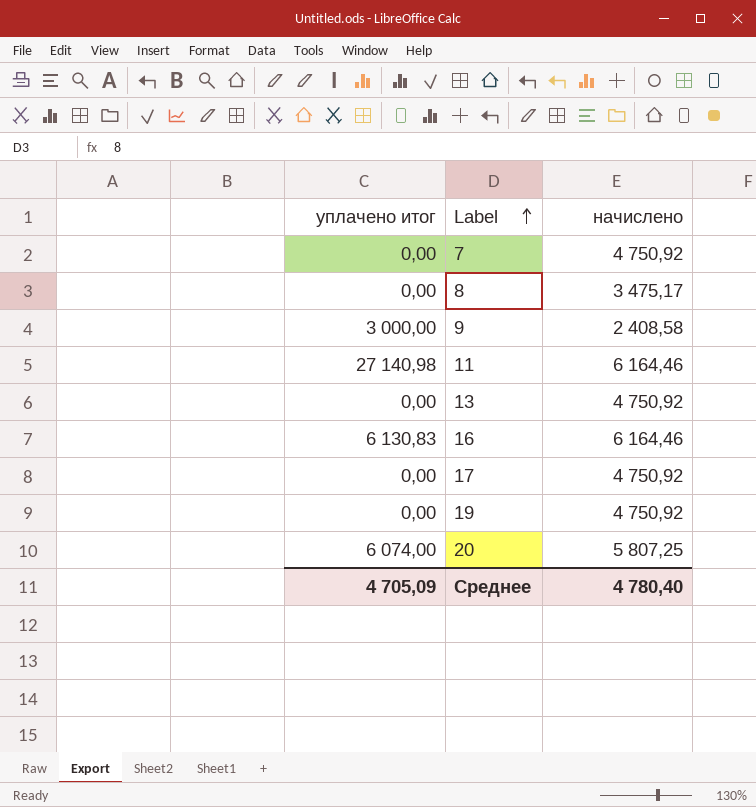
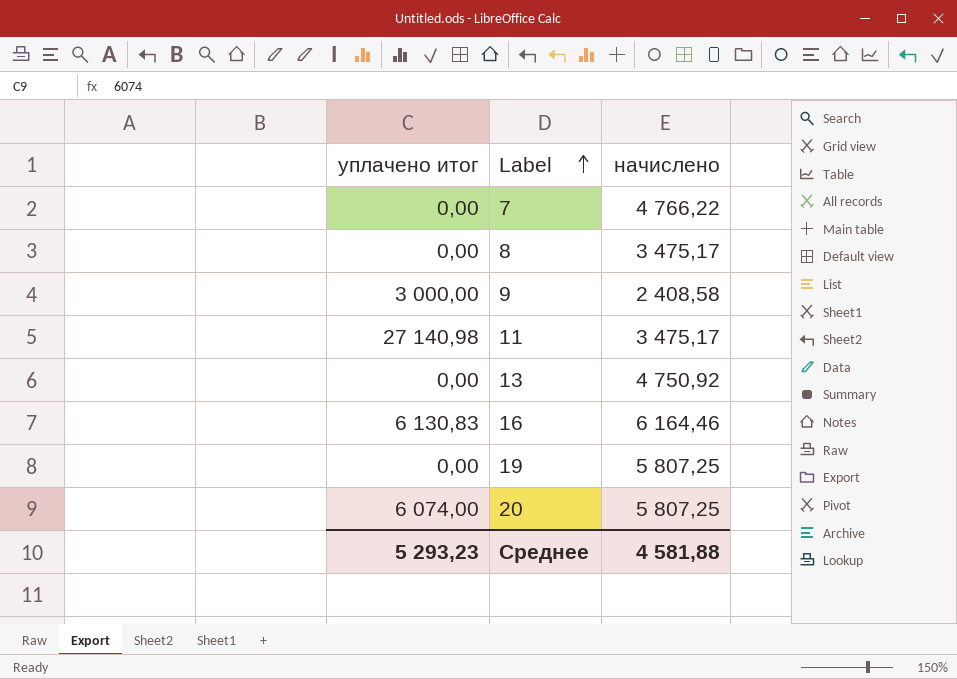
row 17: 0,00 | 4 750,92 -> none
7 | начислено: 4 750,92 -> 4 766,22
11 | начислено: 6 164,46 -> 3 475,17
19 | начислено: 4 750,92 -> 5 807,25
Среднее | уплачено итог: 4 705,09 -> 5 293,23
Среднее | начислено: 4 780,40 -> 4 581,88

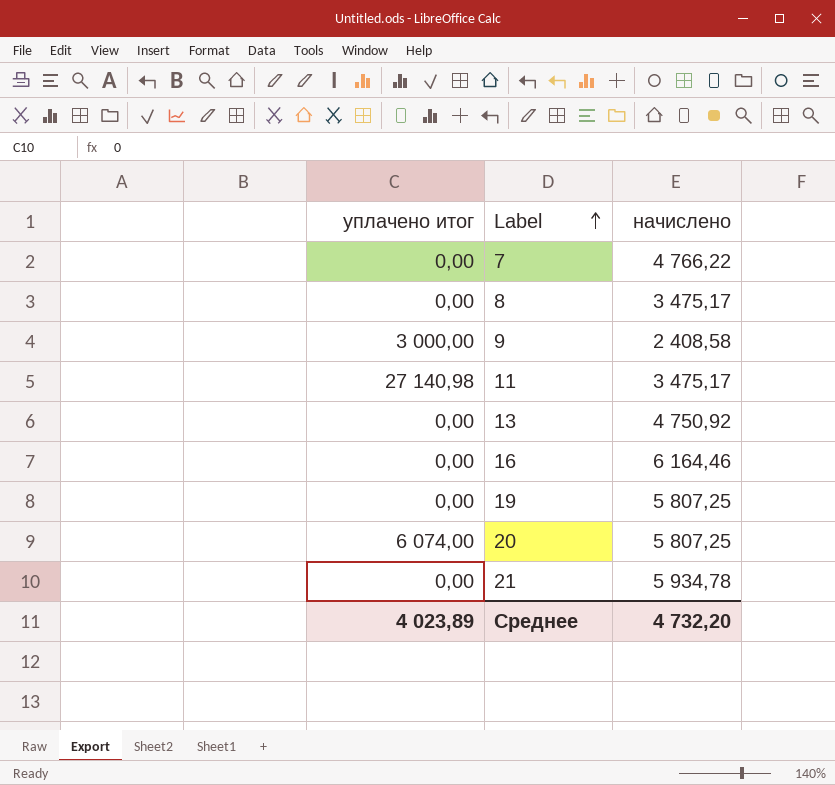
16 | уплачено итог: 6 130,83 -> 0,00
row 21: none -> 0,00 | 5 934,78
Среднее | уплачено итог: 5 293,23 -> 4 023,89
Среднее | начислено: 4 581,88 -> 4 732,20

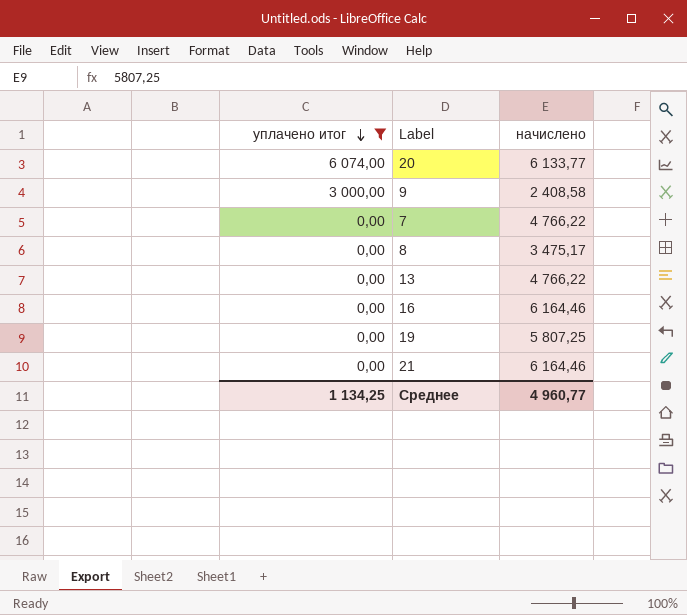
filter: none -> уплачено итог != 27 140,98
row order: Label ascending -> уплачено итог descending
20 | начислено: 5 807,25 -> 6 133,77
13 | начислено: 4 750,92 -> 4 766,22
21 | начислено: 5 934,78 -> 6 164,46
Среднее | уплачено итог: 4 023,89 -> 1 134,25
Среднее | начислено: 4 732,20 -> 4 960,77

